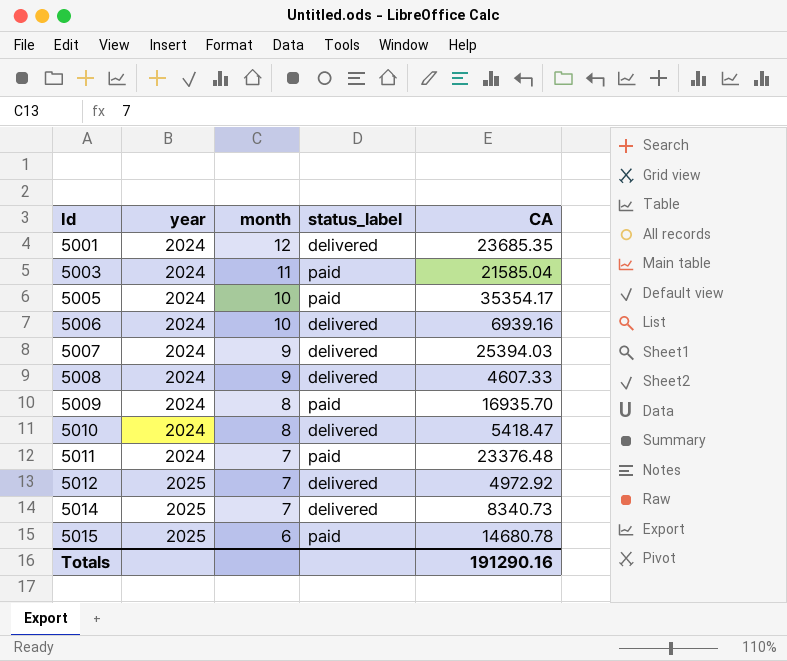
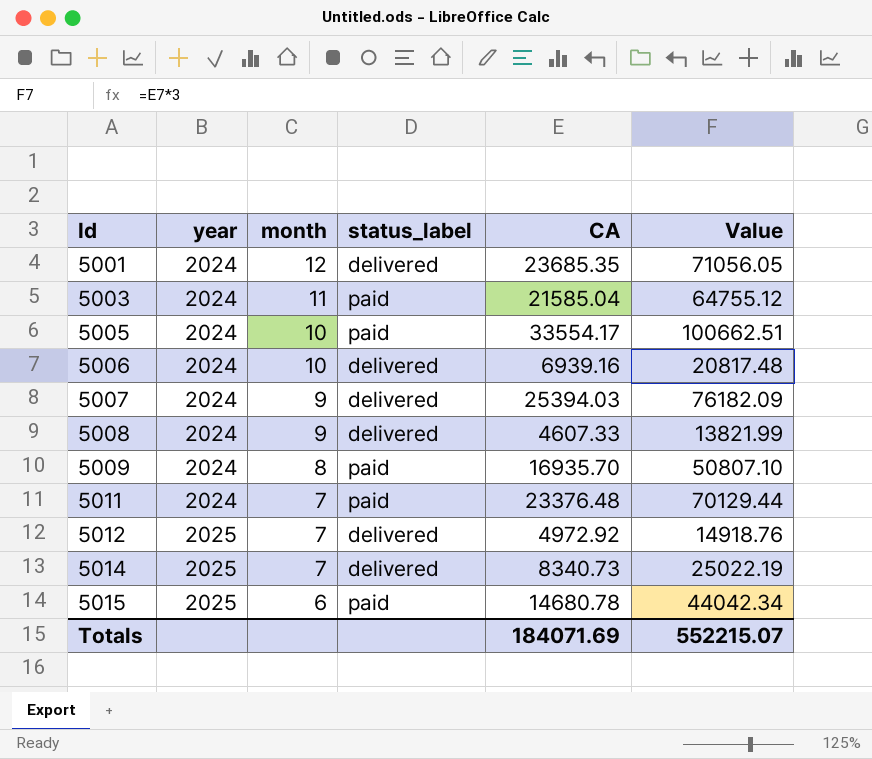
column Value | formula: none -> [CA] * 3
row 5010: 2024 | 8 | delivered | 5418.47 -> none
5005 | CA: 35354.17 -> 33554.17
Totals | CA: 191290.16 -> 184071.69

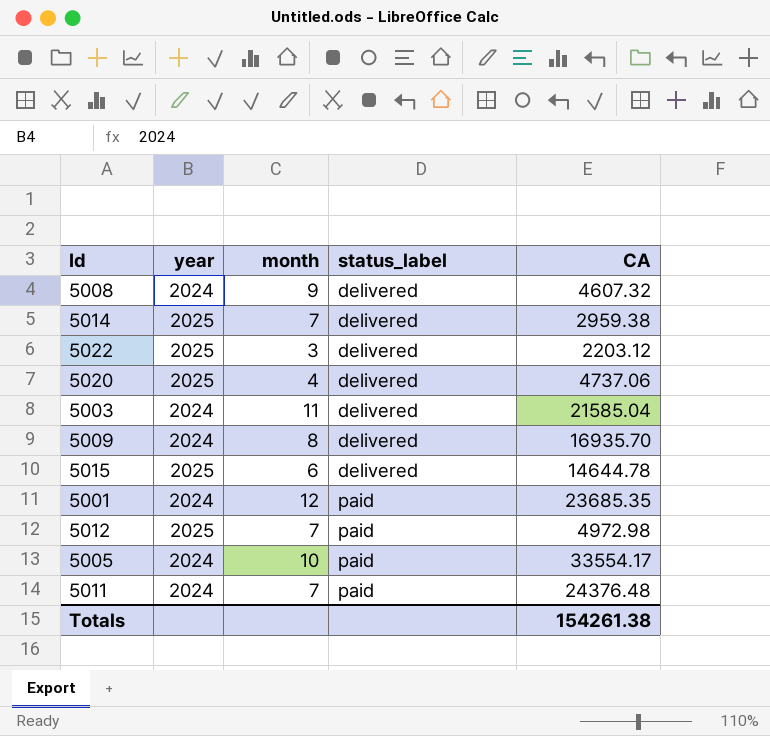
row order: Id ascending -> status_label ascending
column Value | formula: [CA] * 3 -> none
row 5006: 2024 | 10 | delivered | 6939.16 | 20817.48 -> none
row 5007: 2024 | 9 | delivered | 25394.03 | 76182.09 -> none
5008 | CA: 4607.33 -> 4607.32
5014 | CA: 8340.73 -> 2959.38
row 5022: none -> 2025 | 3 | delivered | 2203.12
row 5020: none -> 2025 | 4 | delivered | 4737.06
5003 | status_label: paid -> delivered
5009 | status_label: paid -> delivered
5015 | status_label: paid -> delivered
5015 | CA: 14680.78 -> 14644.78
5001 | status_label: delivered -> paid
5012 | status_label: delivered -> paid
5012 | CA: 4972.92 -> 4972.98
5011 | CA: 23376.48 -> 24376.48
Totals | CA: 184071.69 -> 154261.38

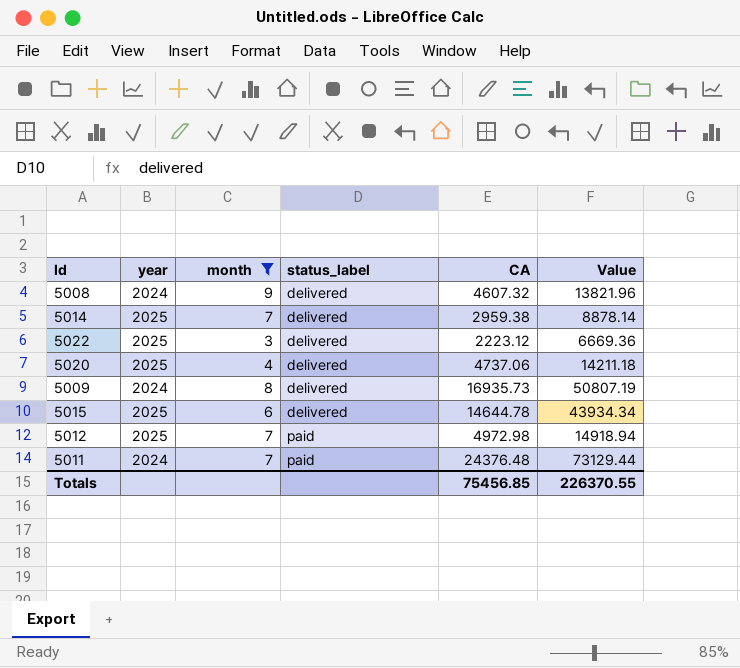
filter: none -> month <= 9
column Value | formula: none -> [CA] * 3
5022 | CA: 2203.12 -> 2223.12
5009 | CA: 16935.70 -> 16935.73
Totals | CA: 154261.38 -> 75456.85

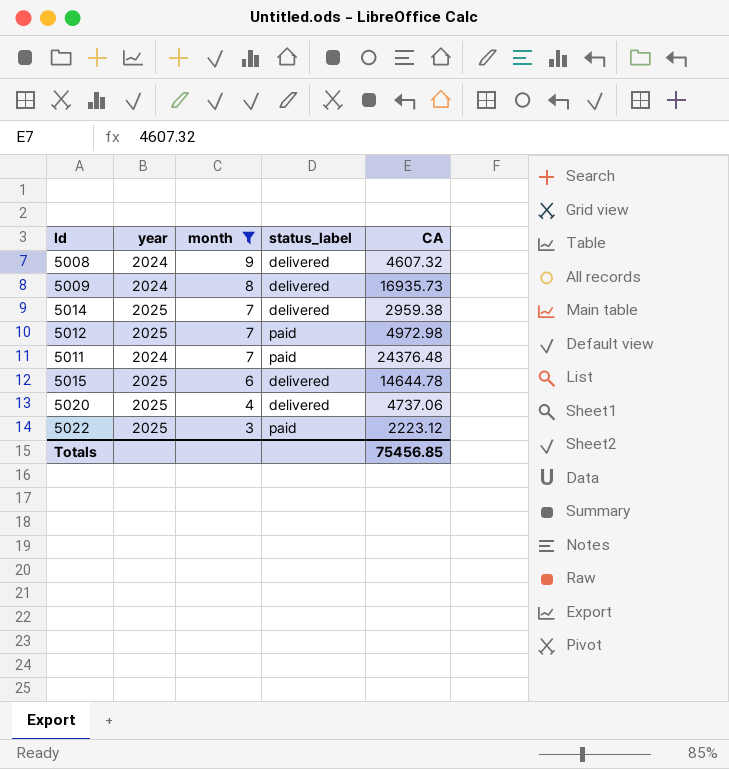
row order: status_label ascending -> month descending
column Value | formula: [CA] * 3 -> none
5022 | status_label: delivered -> paid

